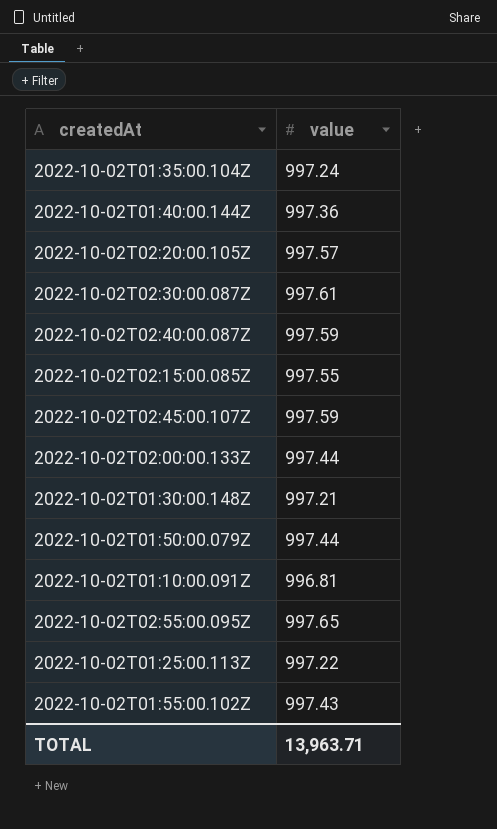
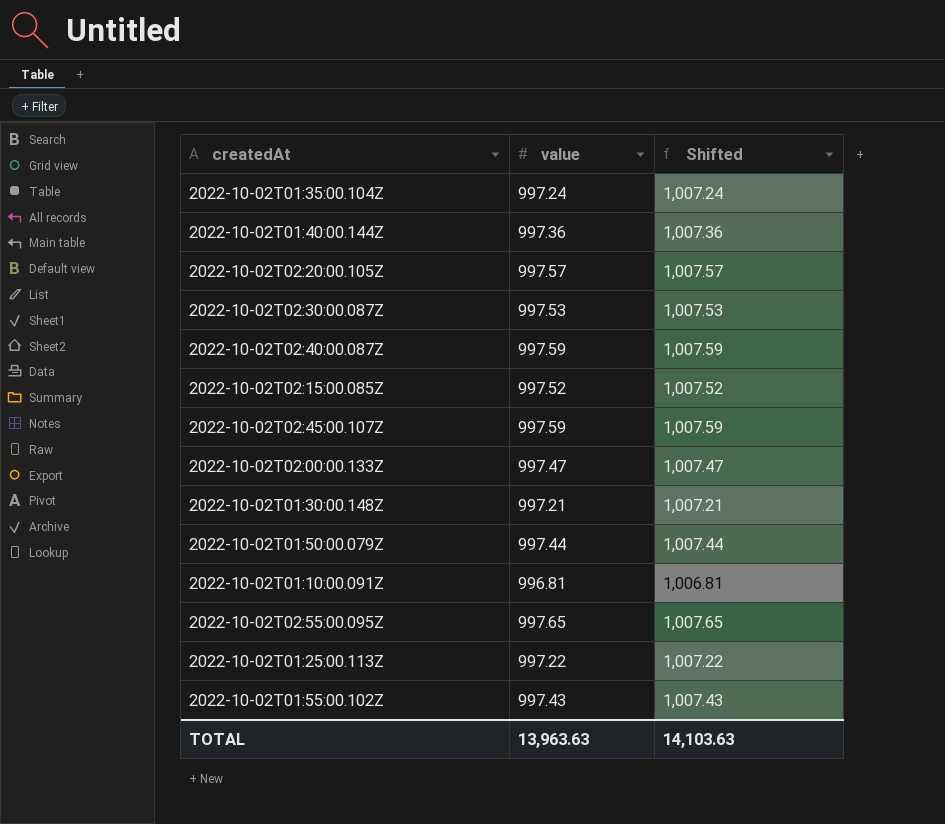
column Shifted | formula: none -> [value] + 10
2022-10-02T02:30:00.087Z | value: 997.61 -> 997.53
2022-10-02T02:15:00.085Z | value: 997.55 -> 997.52
2022-10-02T02:00:00.133Z | value: 997.44 -> 997.47
TOTAL | value: 13,963.71 -> 13,963.63

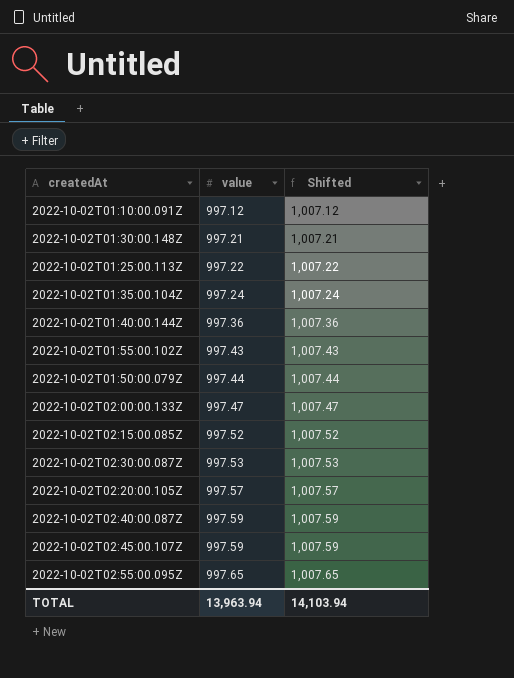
row order: none -> value ascending
2022-10-02T01:10:00.091Z | value: 996.81 -> 997.12
2022-10-02T01:10:00.091Z | Shifted: 1,006.81 -> 1,007.12
TOTAL | value: 13,963.63 -> 13,963.94
TOTAL | Shifted: 14,103.63 -> 14,103.94

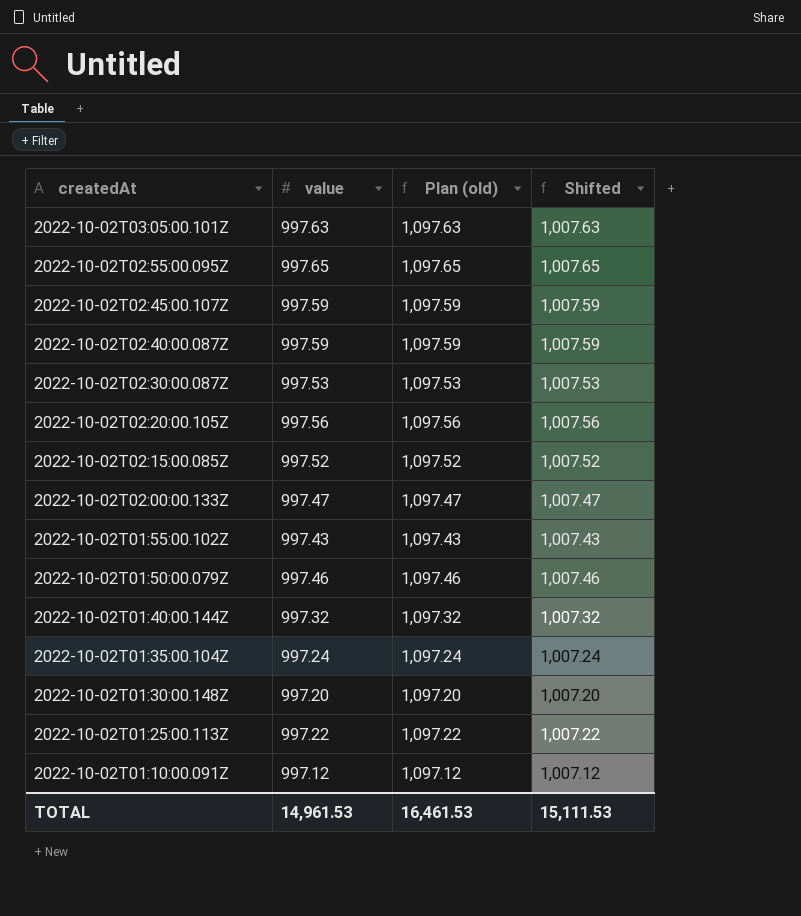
row order: value ascending -> createdAt descending
column Plan (old) | formula: none -> [value] + 100
row 2022-10-02T03:05:00.101Z: none -> 997.63 | 1,097.63 | 1,007.63
2022-10-02T02:20:00.105Z | value: 997.57 -> 997.56
2022-10-02T02:20:00.105Z | Shifted: 1,007.57 -> 1,007.56
2022-10-02T01:50:00.079Z | value: 997.44 -> 997.46
2022-10-02T01:50:00.079Z | Shifted: 1,007.44 -> 1,007.46
2022-10-02T01:40:00.144Z | value: 997.36 -> 997.32
2022-10-02T01:40:00.144Z | Shifted: 1,007.36 -> 1,007.32
2022-10-02T01:30:00.148Z | value: 997.21 -> 997.20
2022-10-02T01:30:00.148Z | Shifted: 1,007.21 -> 1,007.20
TOTAL | value: 13,963.94 -> 14,961.53
TOTAL | Shifted: 14,103.94 -> 15,111.53

